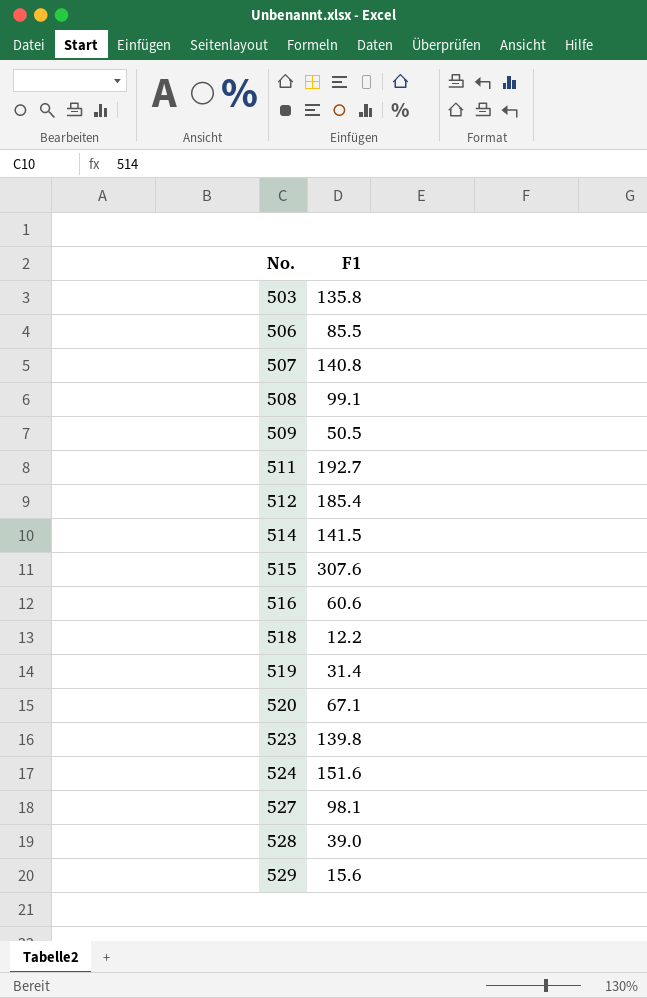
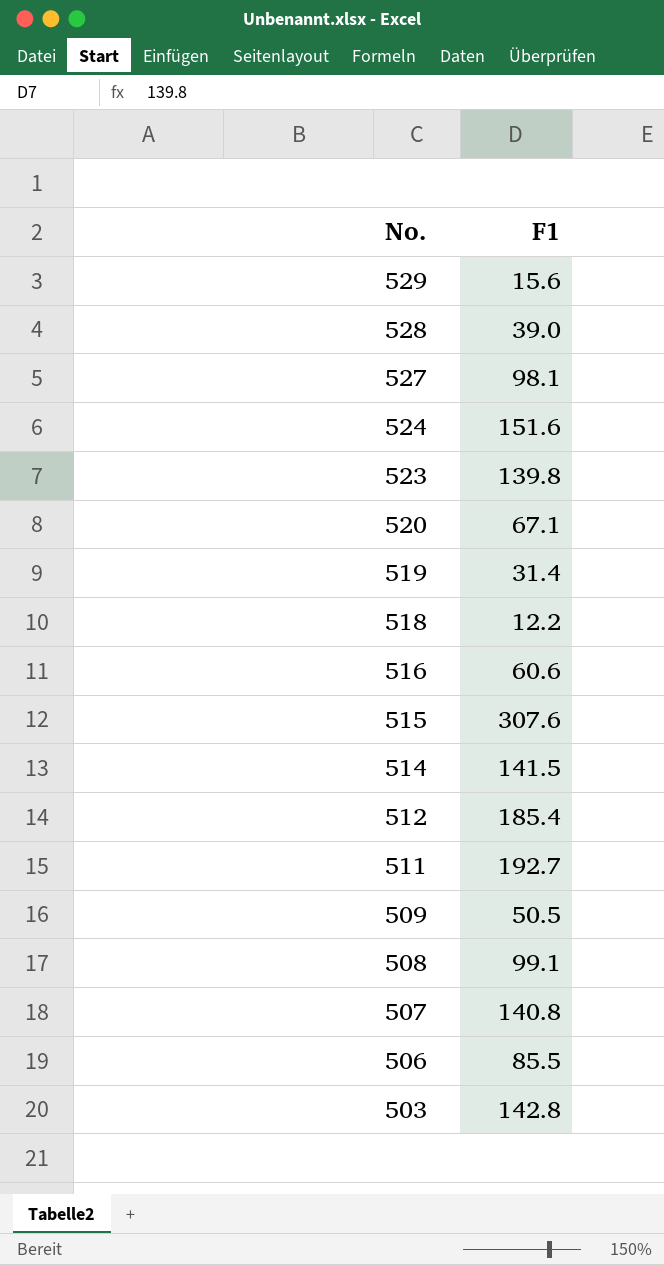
row order: No. ascending -> No. descending
503 | F1: 135.8 -> 142.8

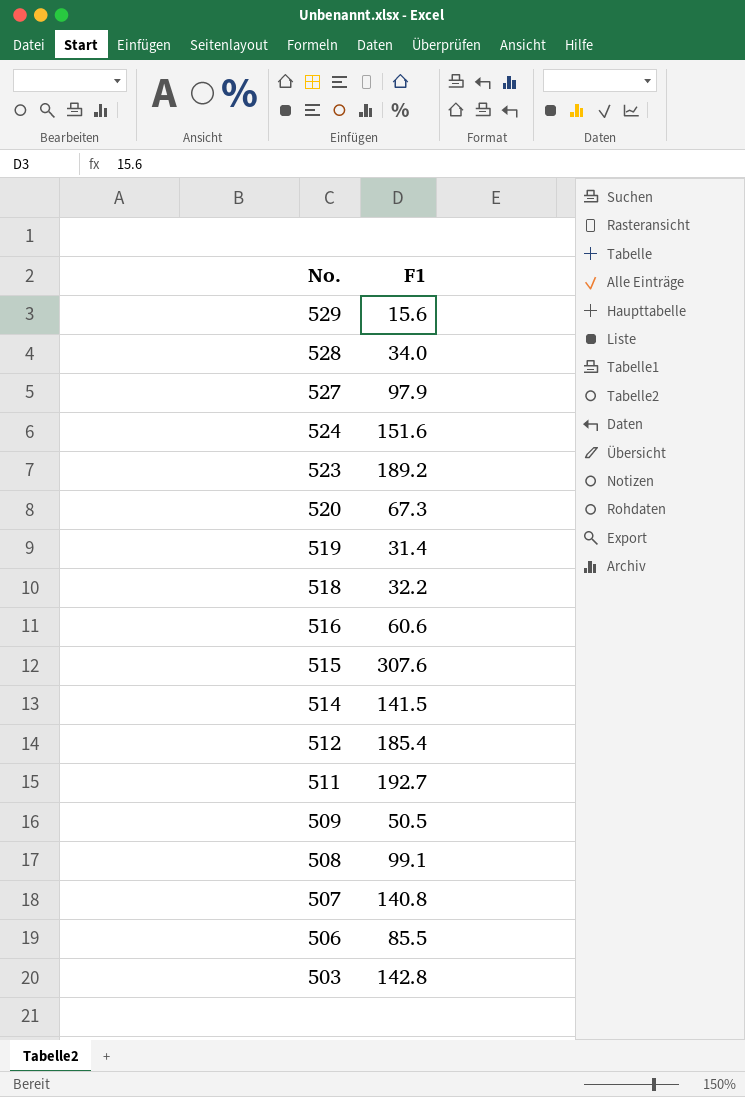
528 | F1: 39.0 -> 34.0
527 | F1: 98.1 -> 97.9
523 | F1: 139.8 -> 189.2
520 | F1: 67.1 -> 67.3
518 | F1: 12.2 -> 32.2

